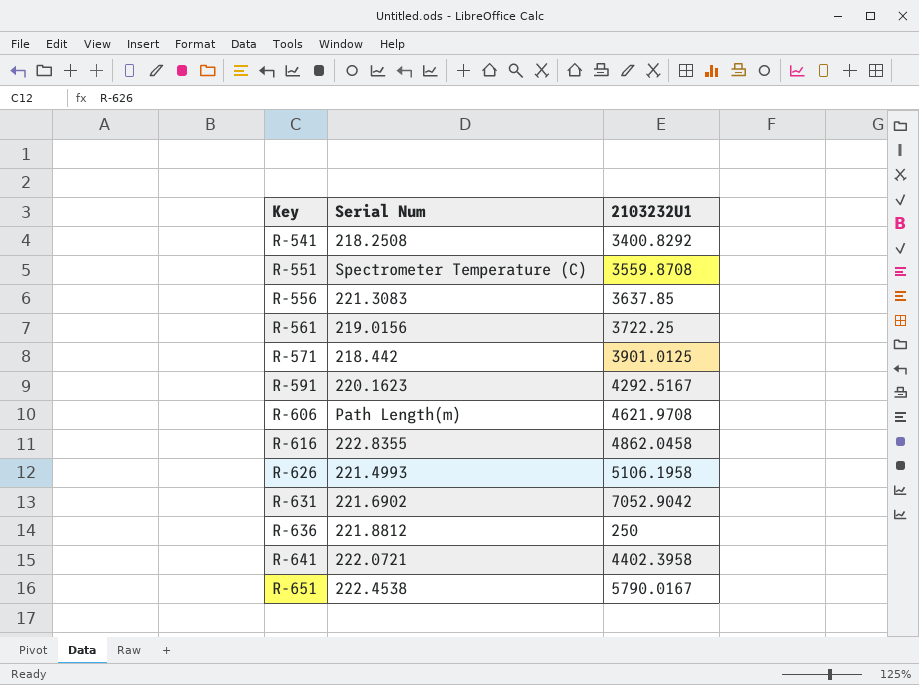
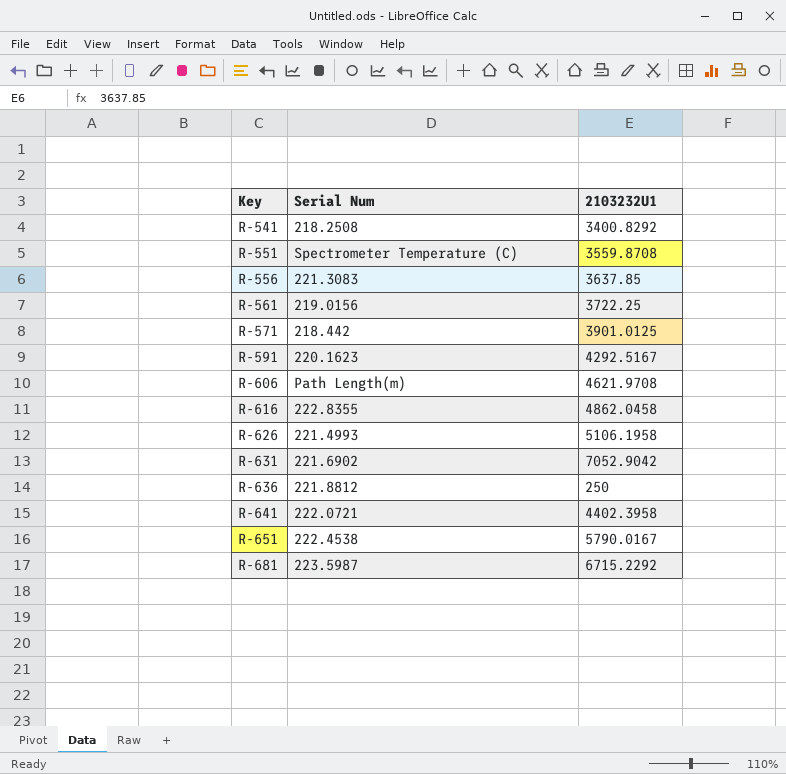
row R-681: none -> 223.5987 | 6715.2292

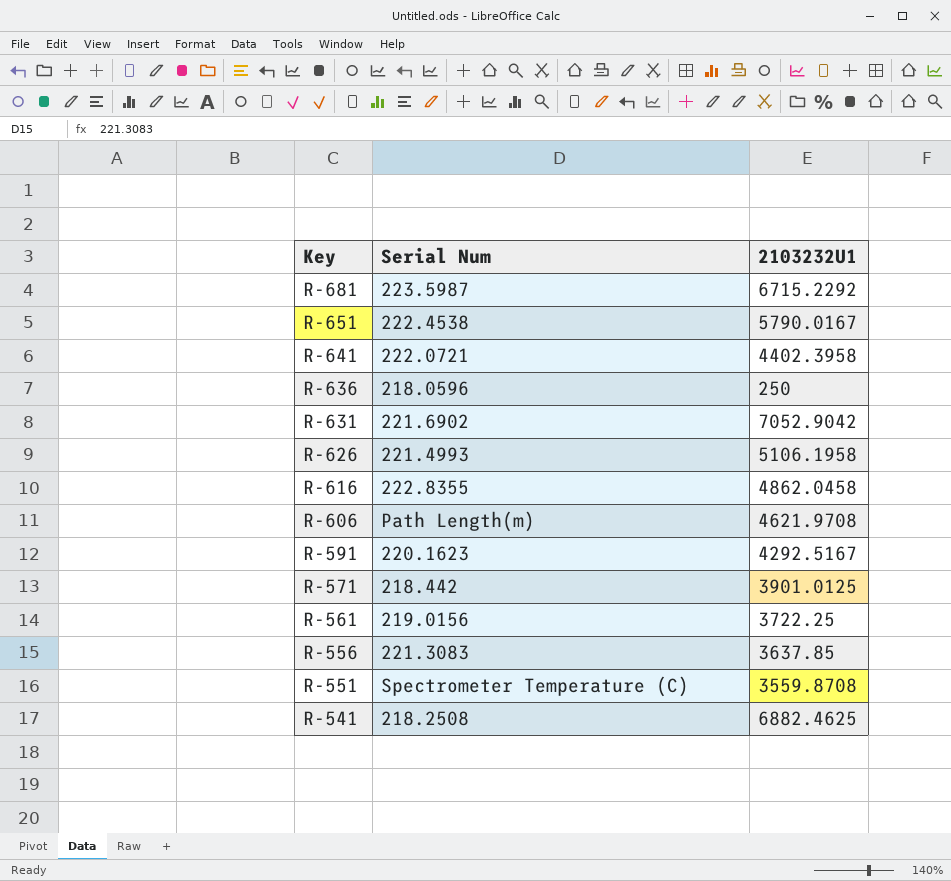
row order: Key ascending -> Key descending
R-636 | Serial Num: 221.8812 -> 218.0596
R-541 | 2103232U1: 3400.8292 -> 6882.4625

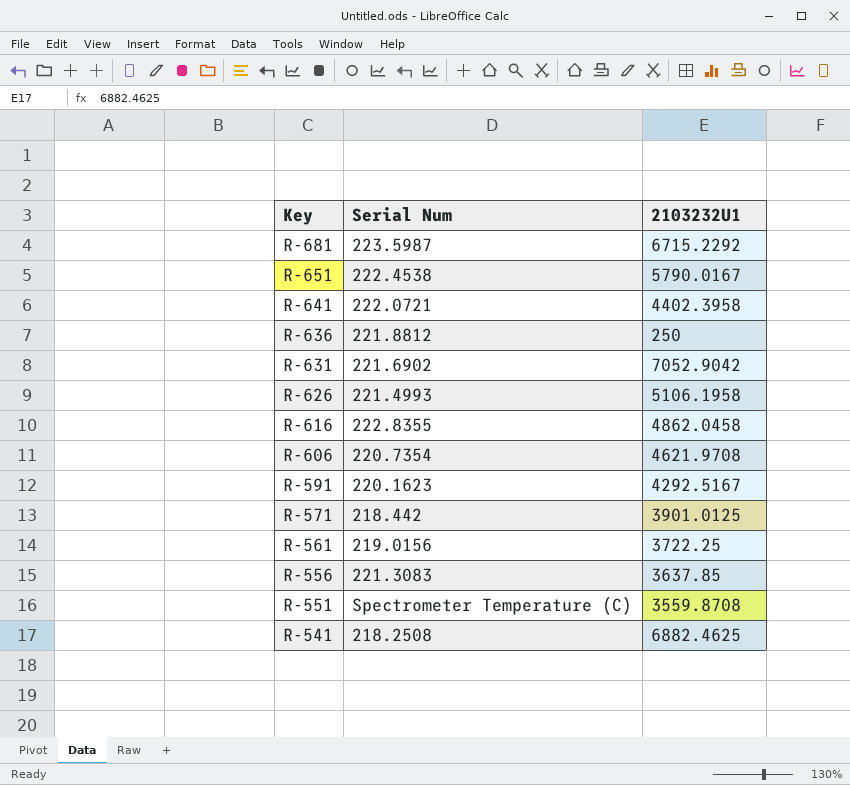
R-636 | Serial Num: 218.0596 -> 221.8812
R-606 | Serial Num: Path Length(m) -> 220.7354

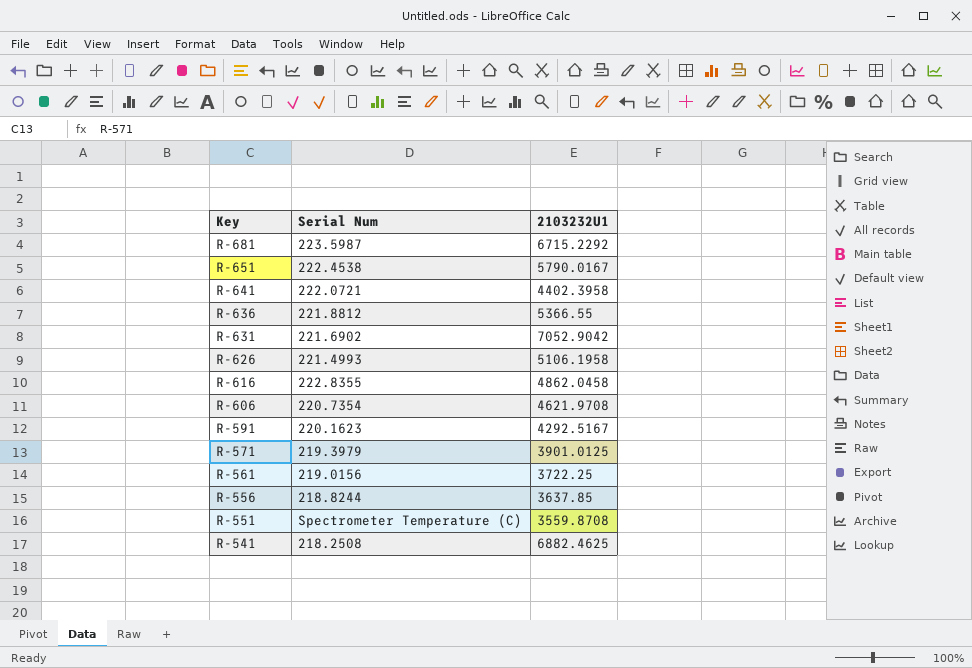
R-636 | 2103232U1: 250 -> 5366.55
R-571 | Serial Num: 218.442 -> 219.3979
R-556 | Serial Num: 221.3083 -> 218.8244

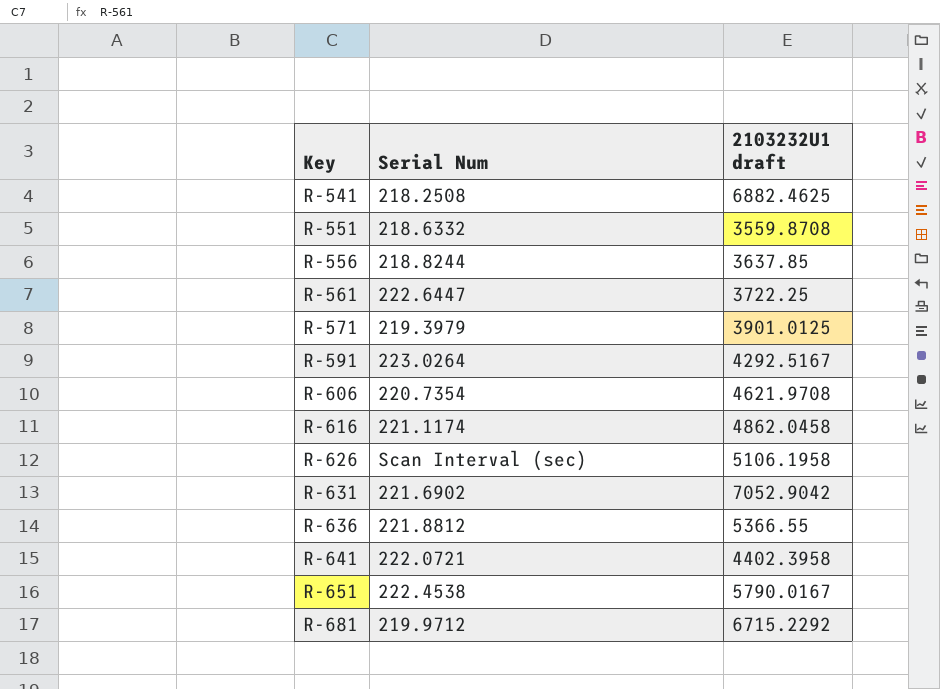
row order: Key descending -> Key ascending
column name: 2103232U1 -> 2103232U1 draft
R-551 | Serial Num: Spectrometer Temperature (C) -> 218.6332
R-561 | Serial Num: 219.0156 -> 222.6447
R-591 | Serial Num: 220.1623 -> 223.0264
R-616 | Serial Num: 222.8355 -> 221.1174
R-626 | Serial Num: 221.4993 -> Scan Interval (sec)
R-681 | Serial Num: 223.5987 -> 219.9712

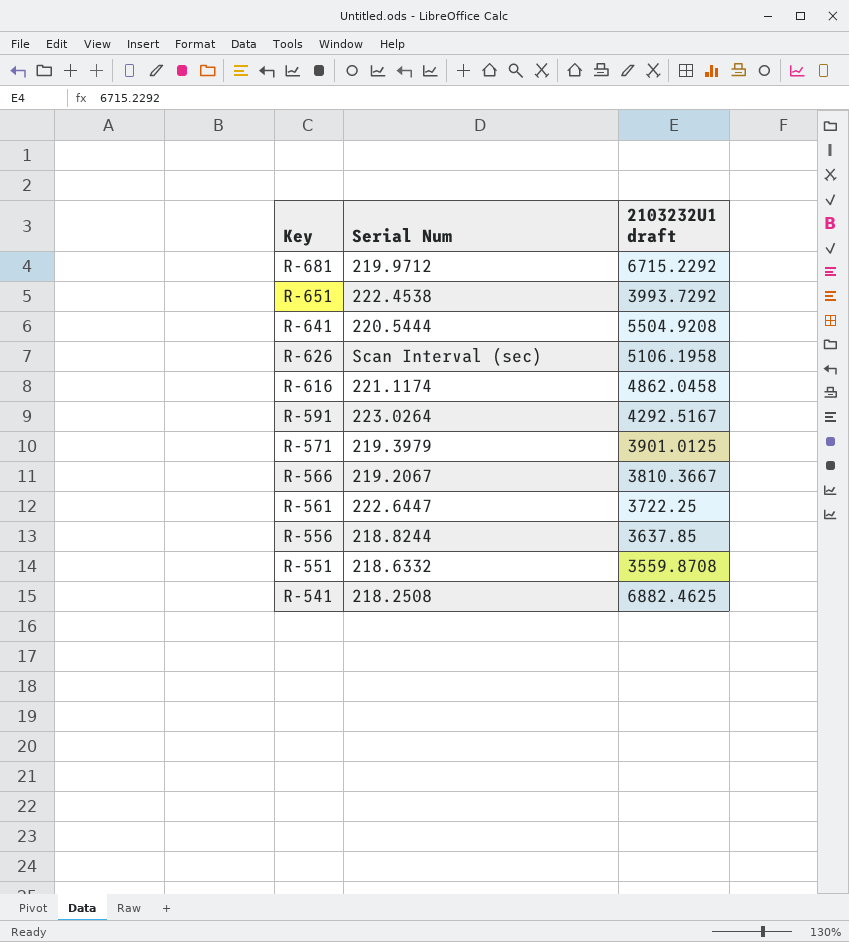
row order: Key ascending -> Key descending
row R-606: 220.7354 | 4621.9708 -> none
row R-631: 221.6902 | 7052.9042 -> none
row R-636: 221.8812 | 5366.55 -> none
R-651 | 2103232U1 draft: 5790.0167 -> 3993.7292
R-641 | Serial Num: 222.0721 -> 220.5444
R-641 | 2103232U1 draft: 4402.3958 -> 5504.9208
row R-566: none -> 219.2067 | 3810.3667

